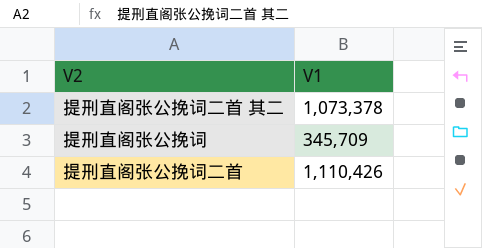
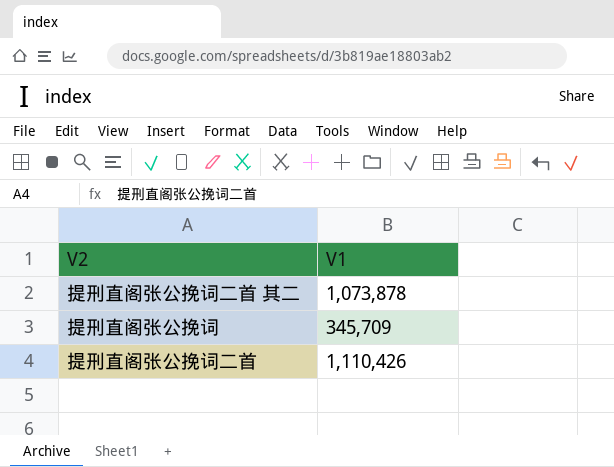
提刑直阁张公挽词二首 其二 | V1: 1,073,378 -> 1,073,878

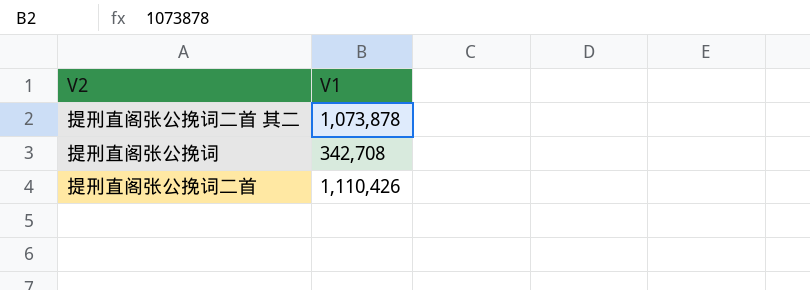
提刑直阁张公挽词 | V1: 345,709 -> 342,708

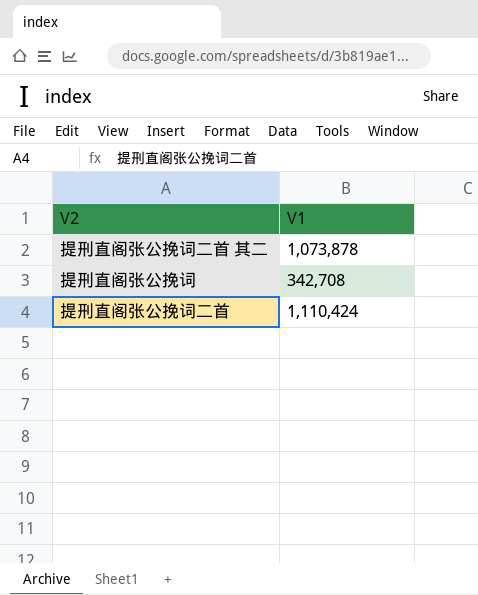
提刑直阁张公挽词二首 | V1: 1,110,426 -> 1,110,424

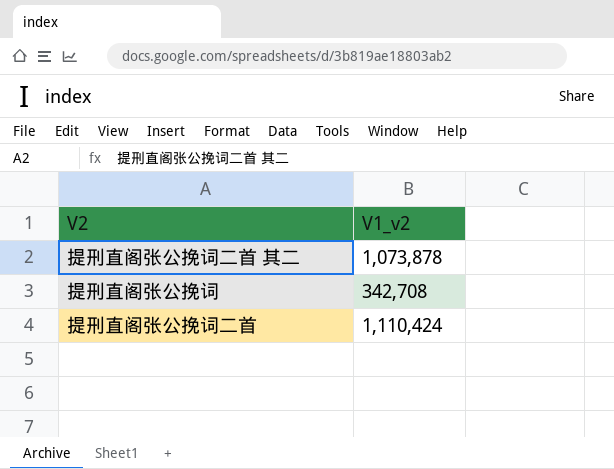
column name: V1 -> V1_v2

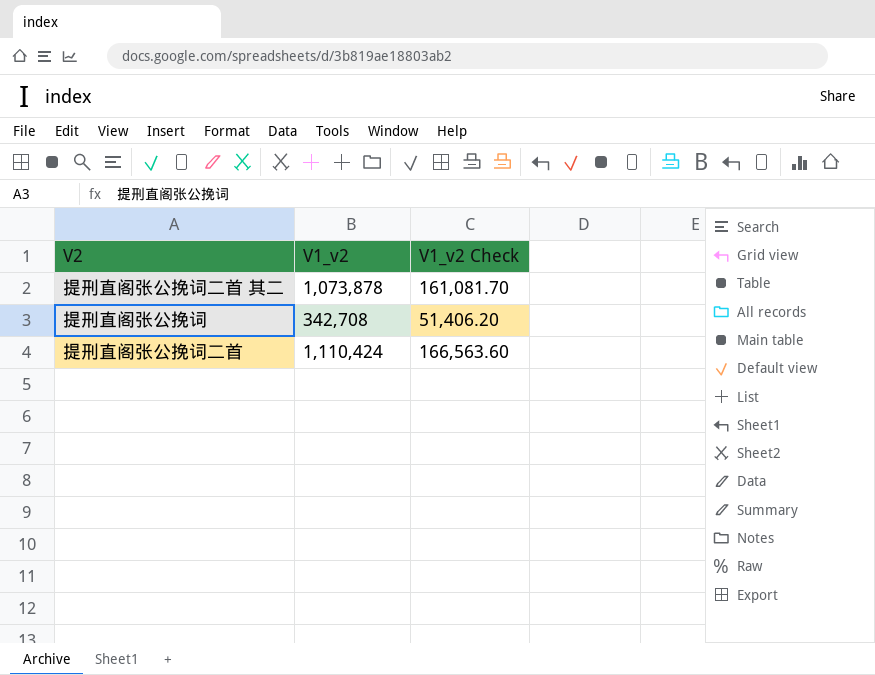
column V1_v2 Check | formula: none -> [V1_v2] * 0.15

